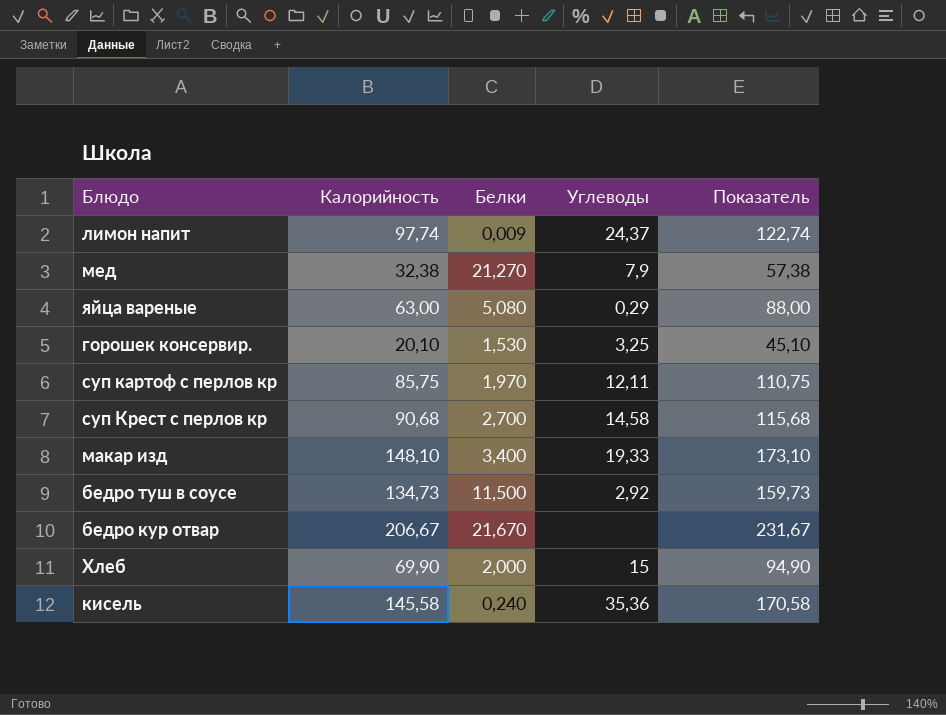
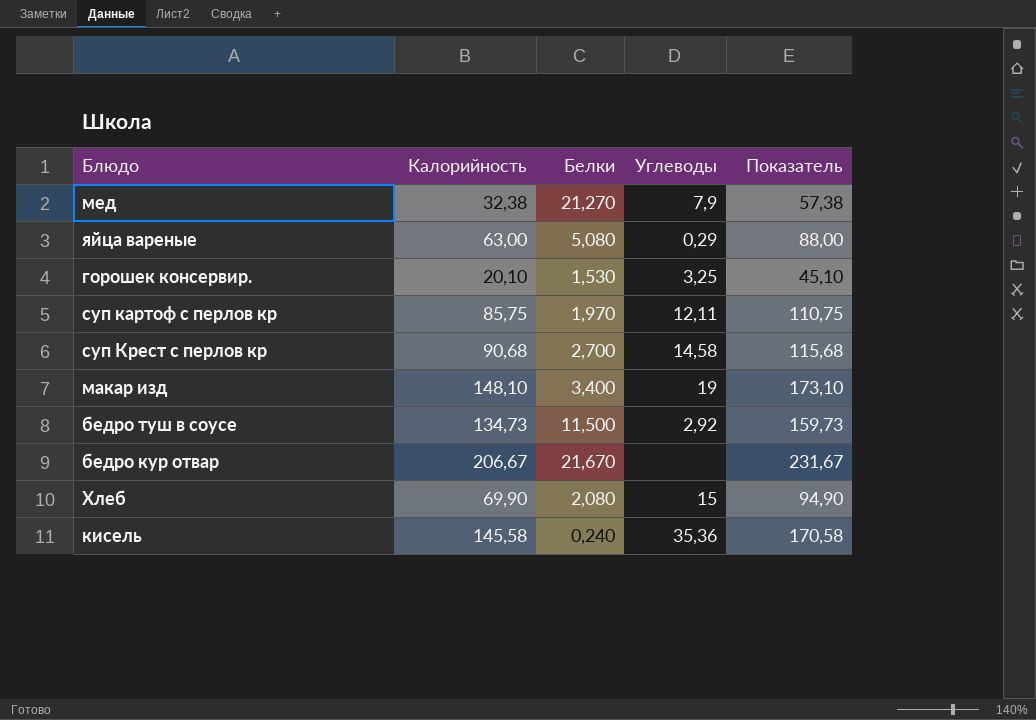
row лимон напит: 97,74 | 0,009 | 24,37 | 122,74 -> none
макар изд | Углеводы: 19,33 -> 19
Хлеб | Белки: 2,000 -> 2,080

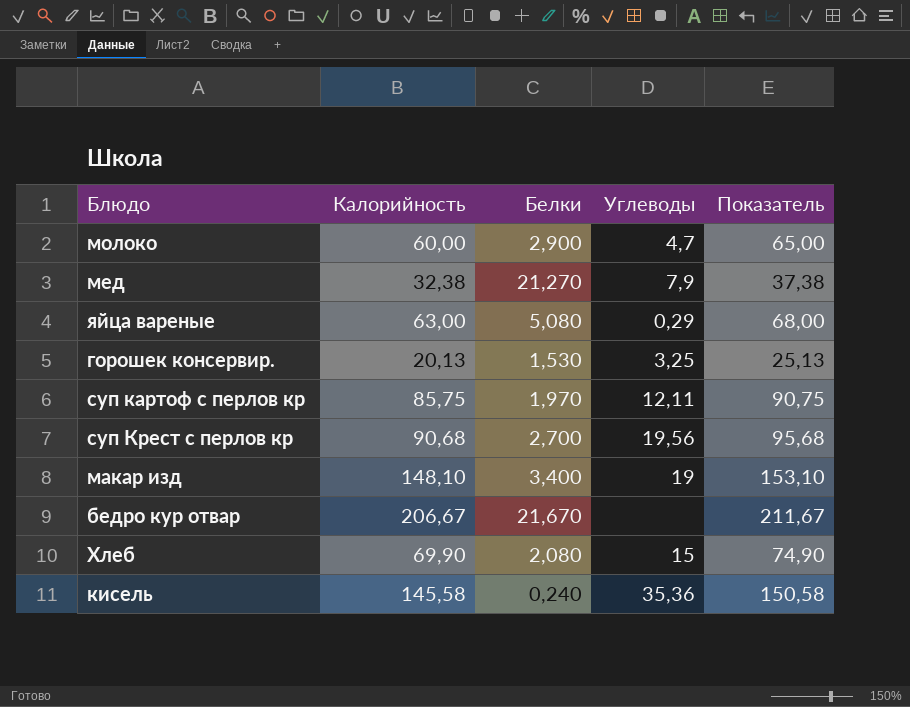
column Показатель | formula: [Калорийность] + 25 -> [Калорийность] + 5
row бедро туш в соусе: 134,73 | 11,500 | 2,92 | 159,73 -> none
row молоко: none -> 60,00 | 2,900 | 4,7 | 65,00
горошек консервир. | Калорийность: 20,10 -> 20,13
суп Крест с перлов кр | Углеводы: 14,58 -> 19,56

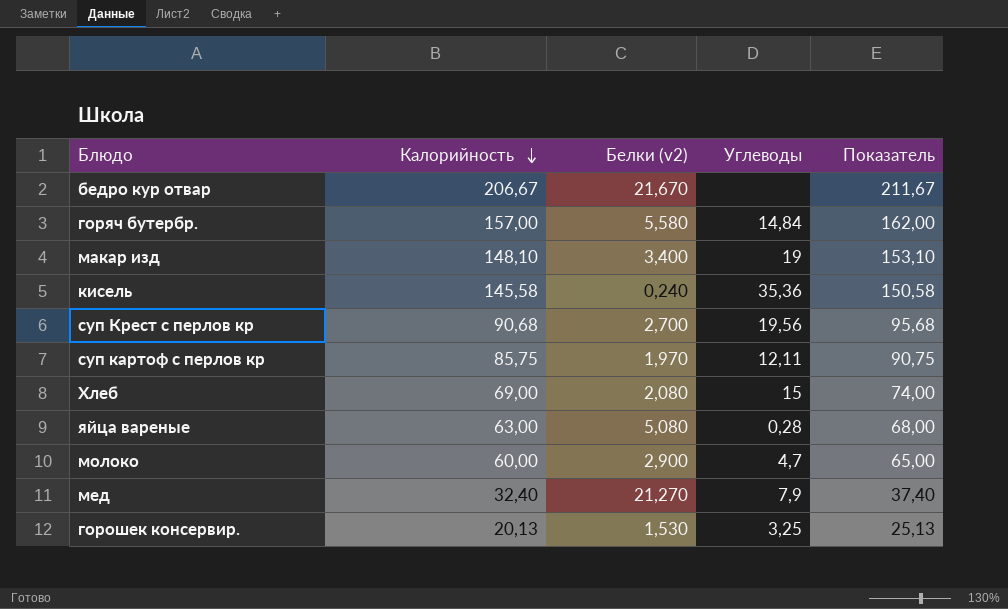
row order: none -> Калорийность descending
column name: Белки -> Белки (v2)
row горяч бутербр.: none -> 157,00 | 5,580 | 14,84 | 162,00
Хлеб | Калорийность: 69,90 -> 69,00
Хлеб | Показатель: 74,90 -> 74,00
яйца вареные | Углеводы: 0,29 -> 0,28
мед | Калорийность: 32,38 -> 32,40
мед | Показатель: 37,38 -> 37,40

